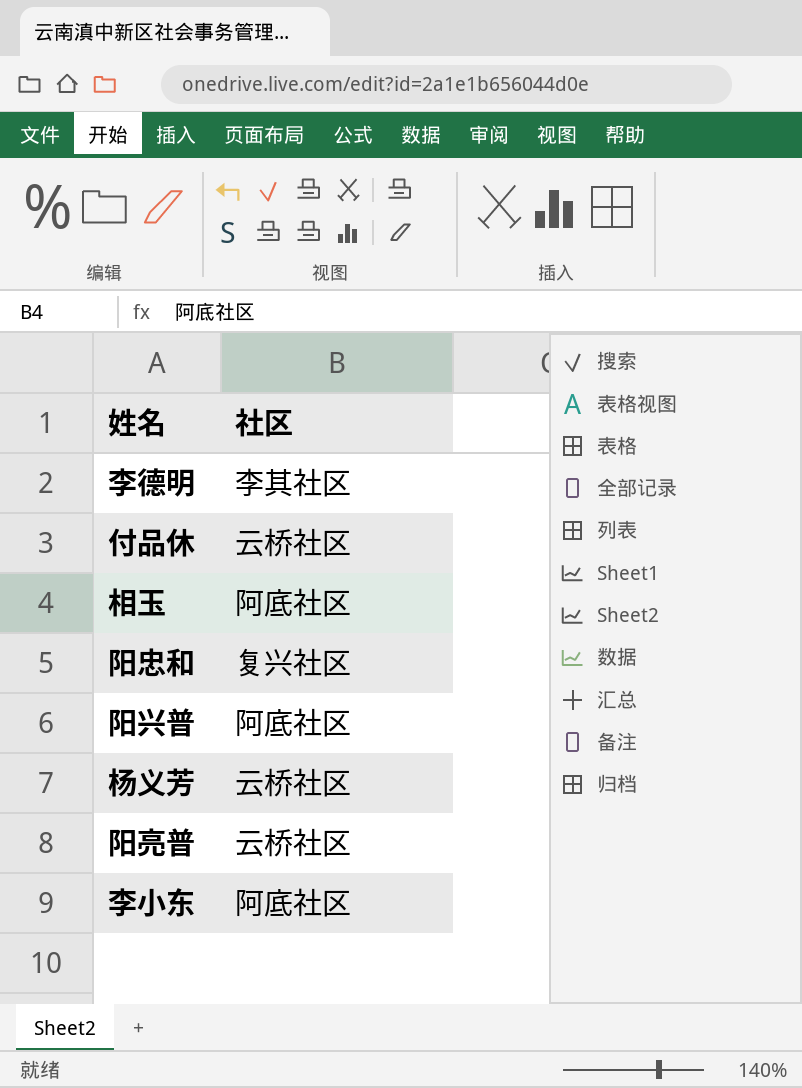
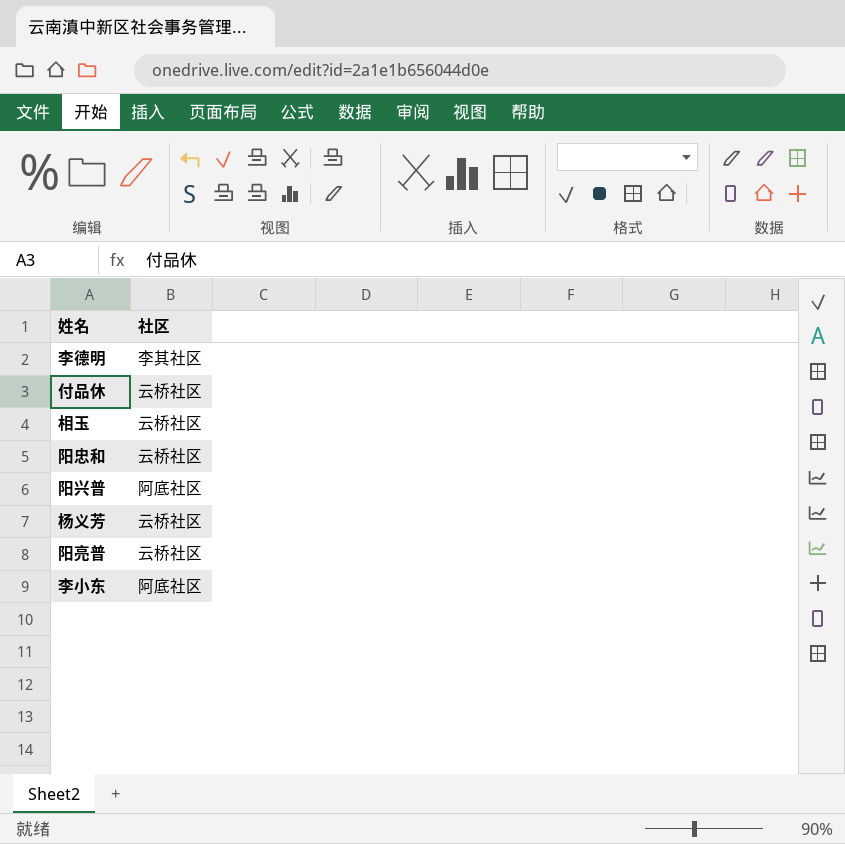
相玉 | 社区: 阿底社区 -> 云桥社区
阳忠和 | 社区: 复兴社区 -> 云桥社区

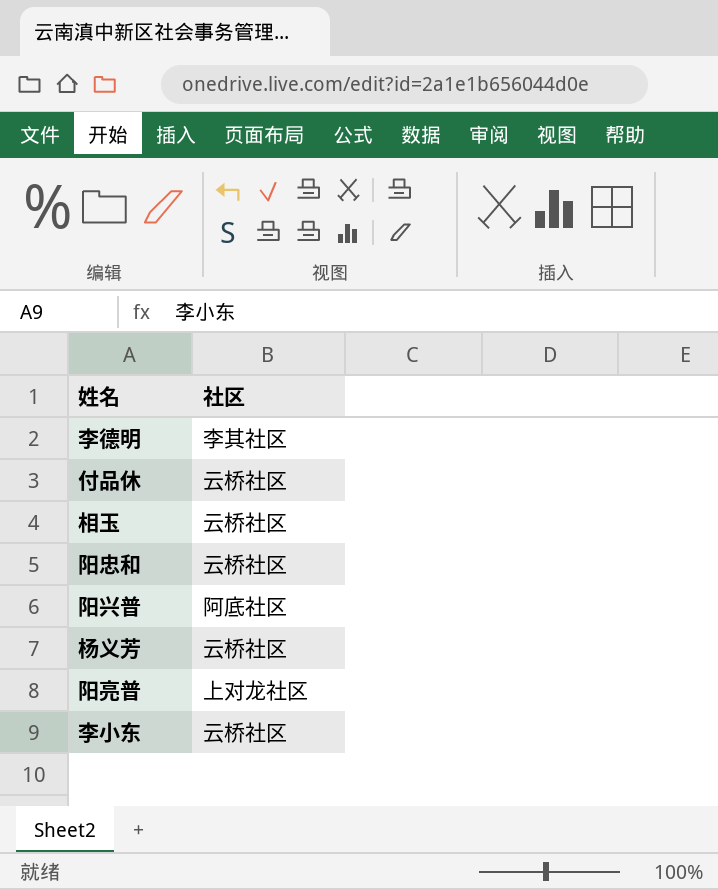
阳亮普 | 社区: 云桥社区 -> 上对龙社区
李小东 | 社区: 阿底社区 -> 云桥社区

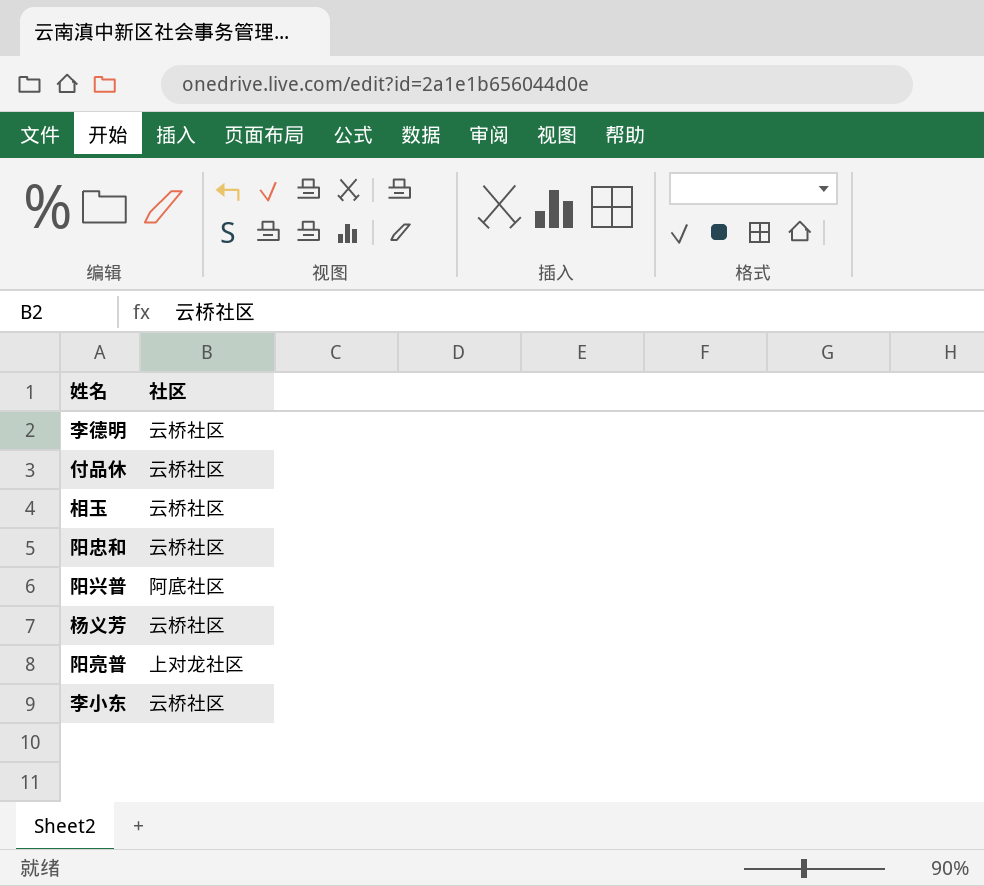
李德明 | 社区: 李其社区 -> 云桥社区

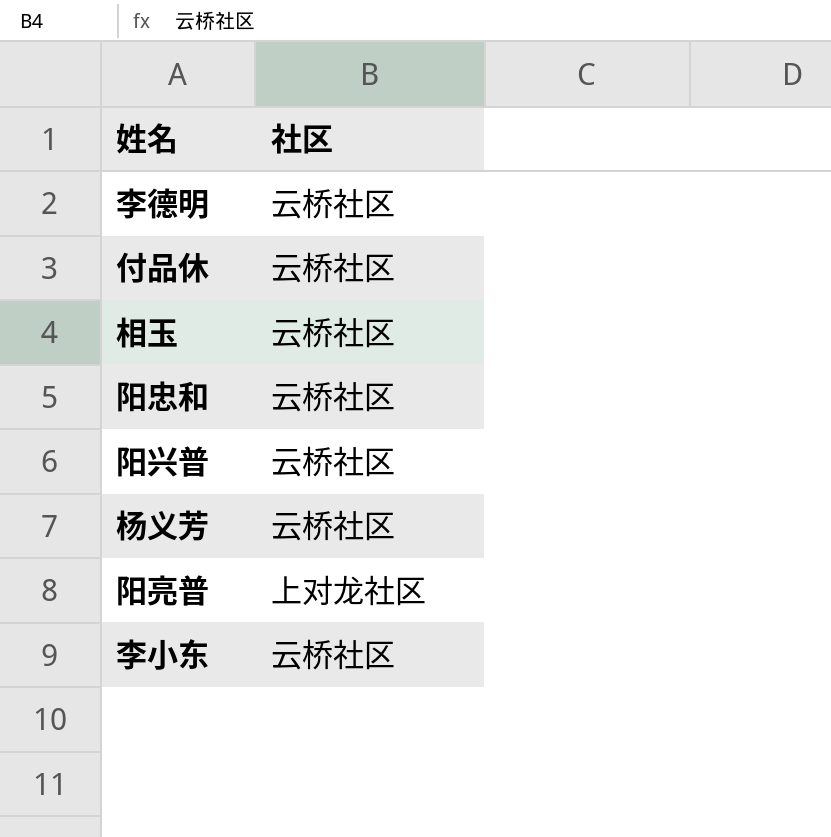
阳兴普 | 社区: 阿底社区 -> 云桥社区

